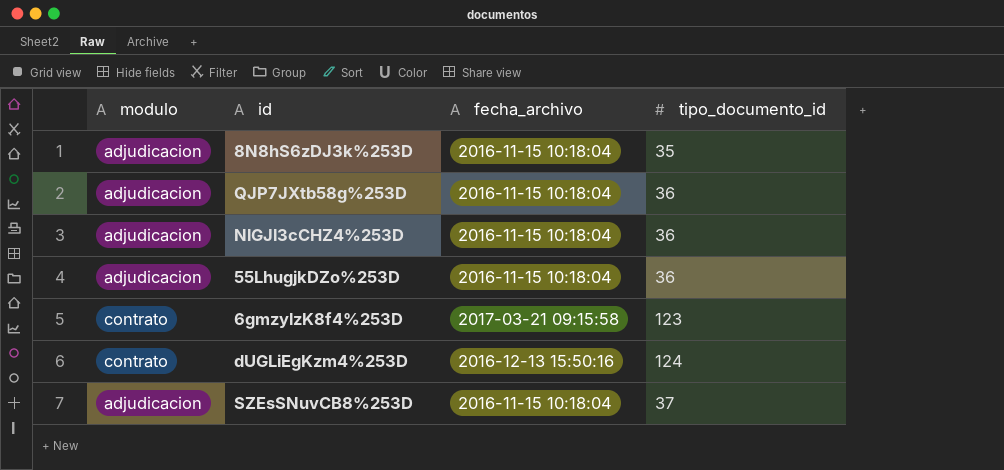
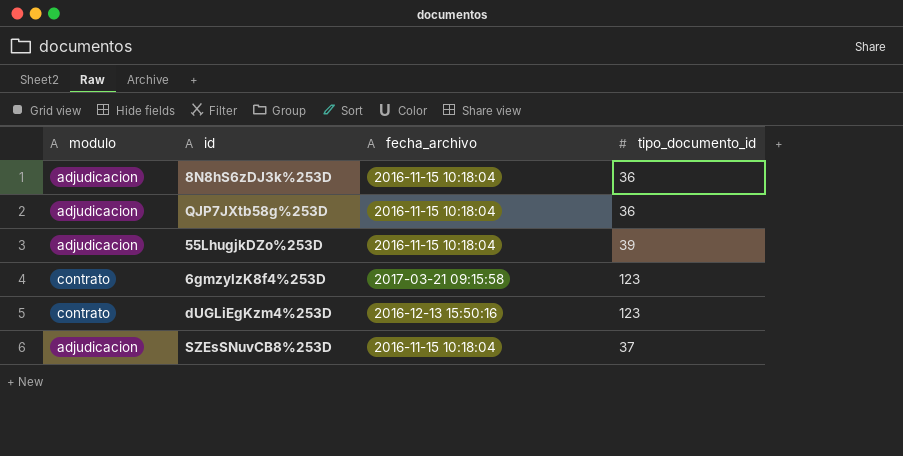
row NlGJl3cCHZ4%253D: adjudicacion | 2016-11-15 10:18:04 | 36 -> none
8N8hS6zDJ3k%253D | tipo_documento_id: 35 -> 36
55LhugjkDZo%253D | tipo_documento_id: 36 -> 39
dUGLiEgKzm4%253D | tipo_documento_id: 124 -> 123

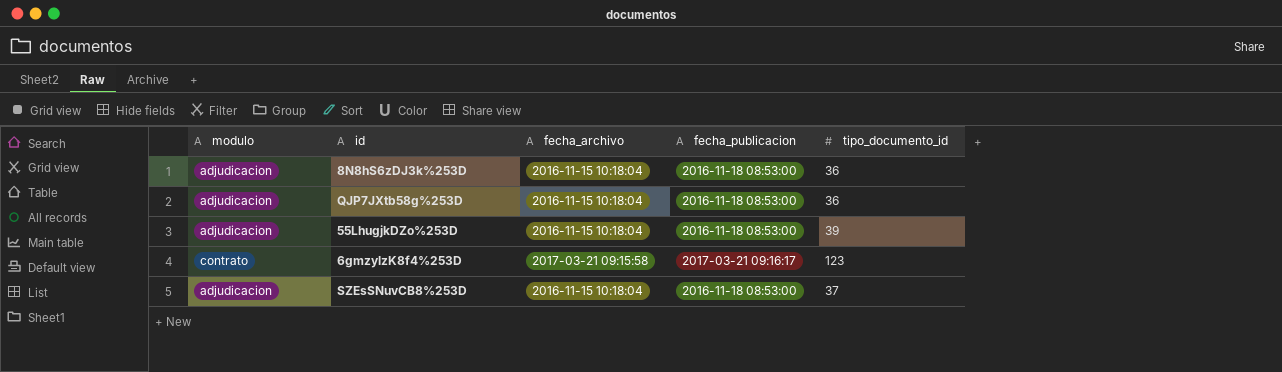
column fecha_publicacion | position: none -> 4
row dUGLiEgKzm4%253D: contrato | 2016-12-13 15:50:16 | 123 -> none

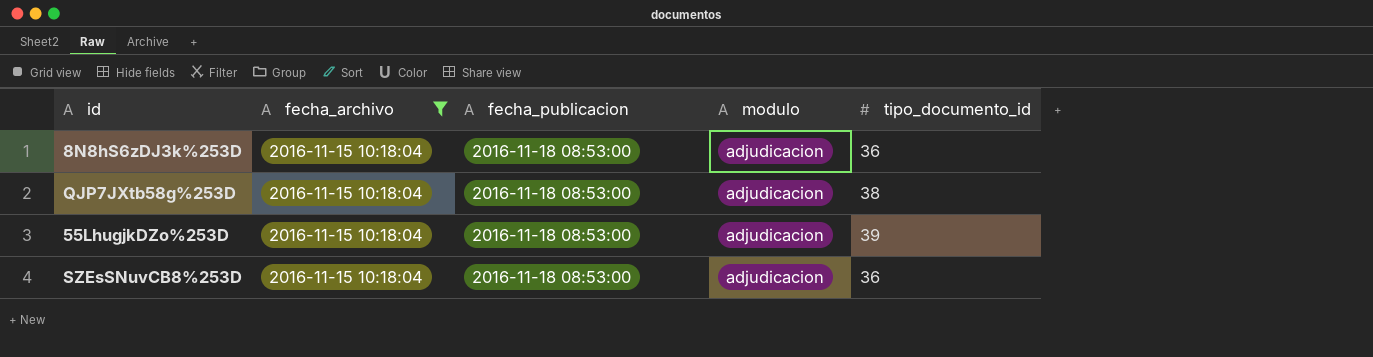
filter: none -> fecha_archivo = 2016-11-15 10:18:04
column modulo | position: 1 -> 4
QJP7JXtb58g%253D | tipo_documento_id: 36 -> 38
SZEsSNuvCB8%253D | tipo_documento_id: 37 -> 36

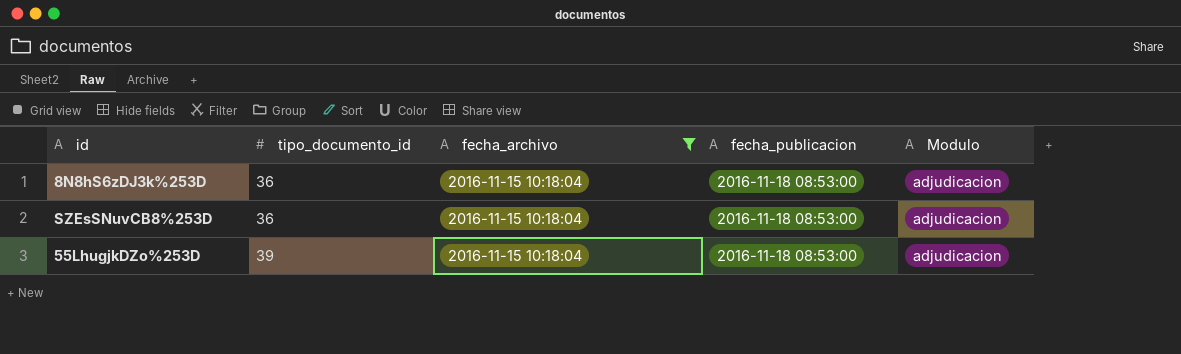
row order: none -> tipo_documento_id ascending
column tipo_documento_id | position: 5 -> 2
column name: modulo -> Modulo
row QJP7JXtb58g%253D: 2016-11-15 10:18:04 | 2016-11-18 08:53:00 | adjudicacion | 38 -> none

